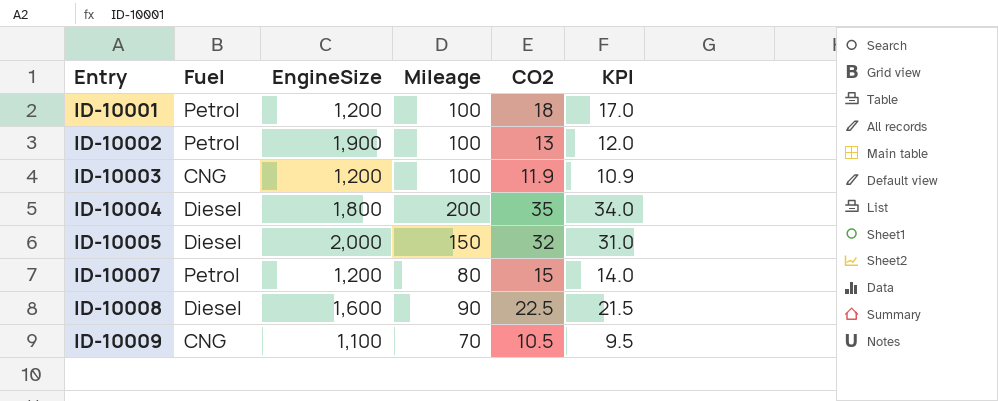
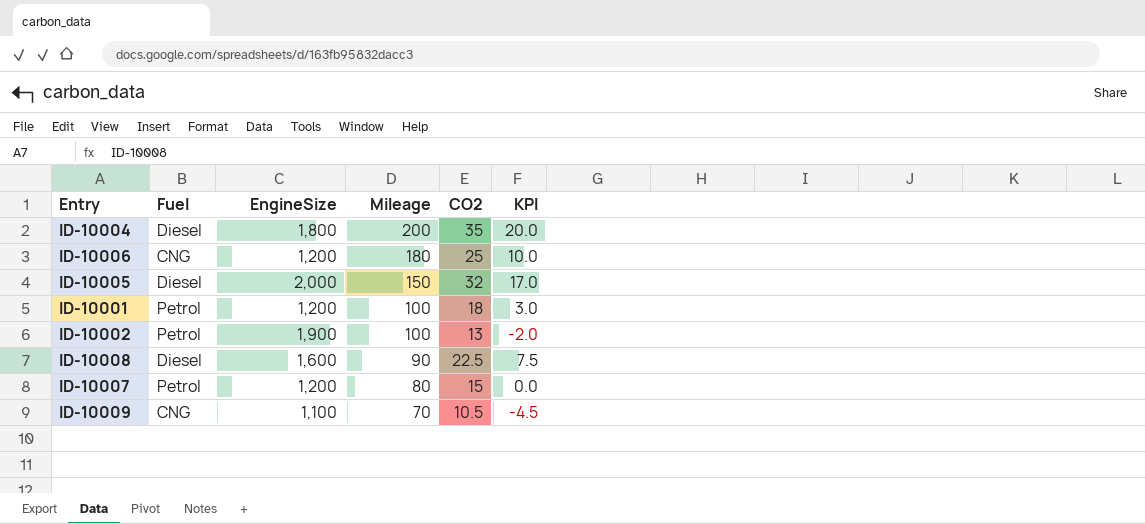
row order: Entry ascending -> Mileage descending
column KPI | formula: [CO2] - 1 -> [CO2] - 15
row ID-10003: CNG | 1,200 | 100 | 11.9 | 10.9 -> none
row ID-10006: none -> CNG | 1,200 | 180 | 25 | 10.0

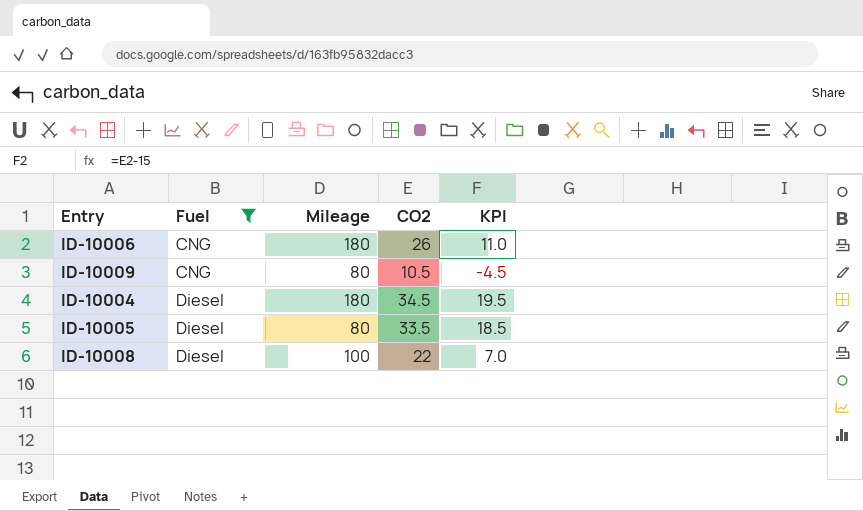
filter: none -> Fuel != Petrol
row order: Mileage descending -> Fuel ascending
column EngineSize | position: 3 -> none
ID-10006 | CO2: 25 -> 26
ID-10006 | KPI: 10.0 -> 11.0
ID-10009 | Mileage: 70 -> 80
ID-10004 | Mileage: 200 -> 180
ID-10004 | CO2: 35 -> 34.5
ID-10004 | KPI: 20.0 -> 19.5
ID-10005 | Mileage: 150 -> 80
ID-10005 | CO2: 32 -> 33.5
ID-10005 | KPI: 17.0 -> 18.5
ID-10008 | Mileage: 90 -> 100
ID-10008 | CO2: 22.5 -> 22
ID-10008 | KPI: 7.5 -> 7.0

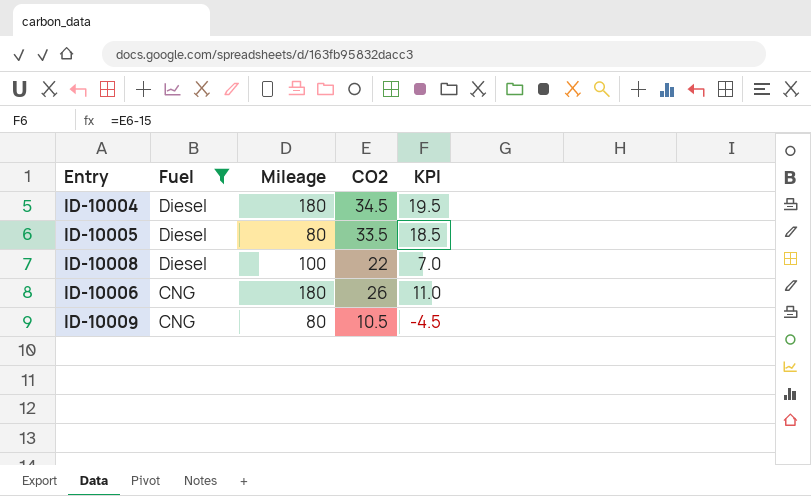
row order: Fuel ascending -> Fuel descending

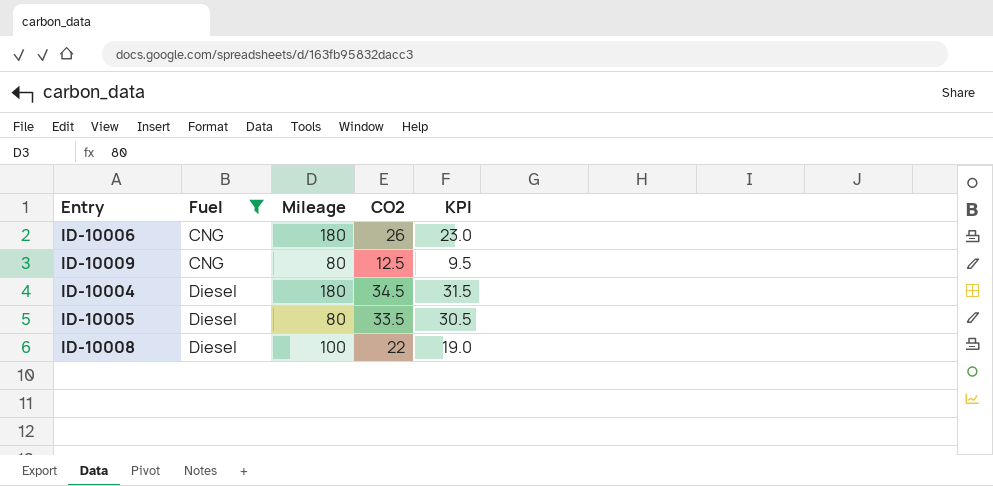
row order: Fuel descending -> Fuel ascending
column KPI | formula: [CO2] - 15 -> [CO2] - 3
ID-10009 | CO2: 10.5 -> 12.5

